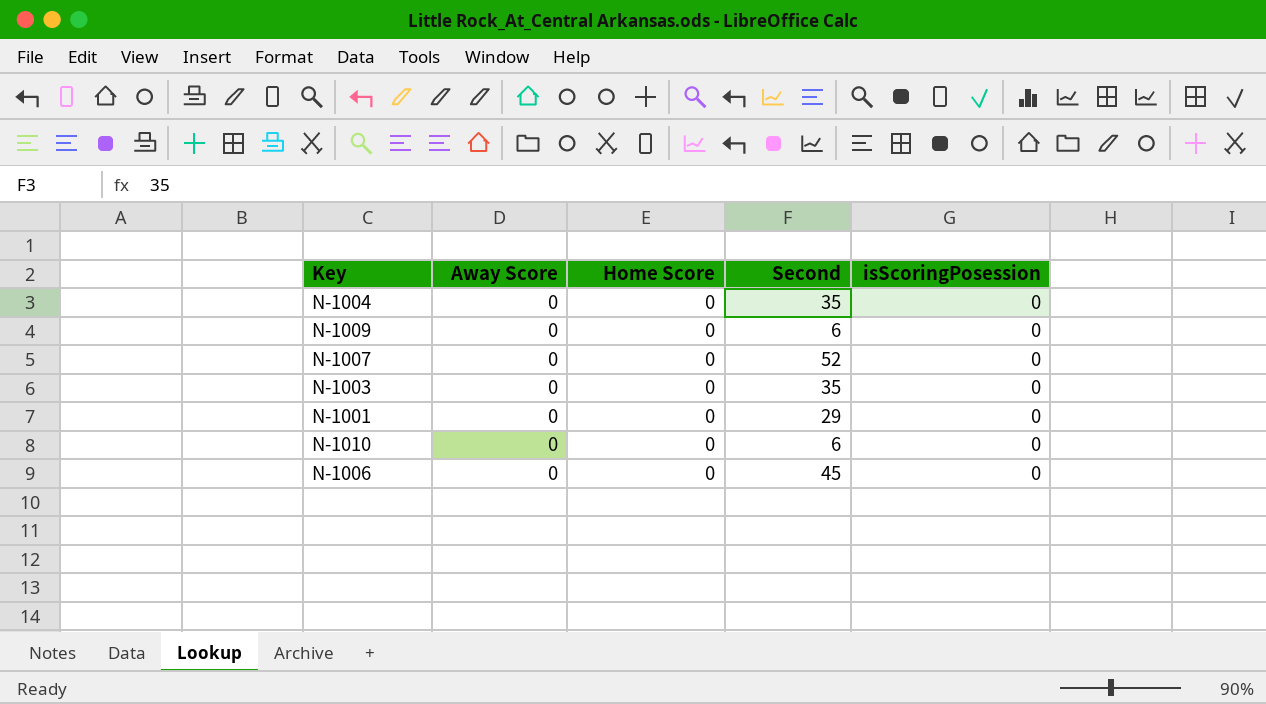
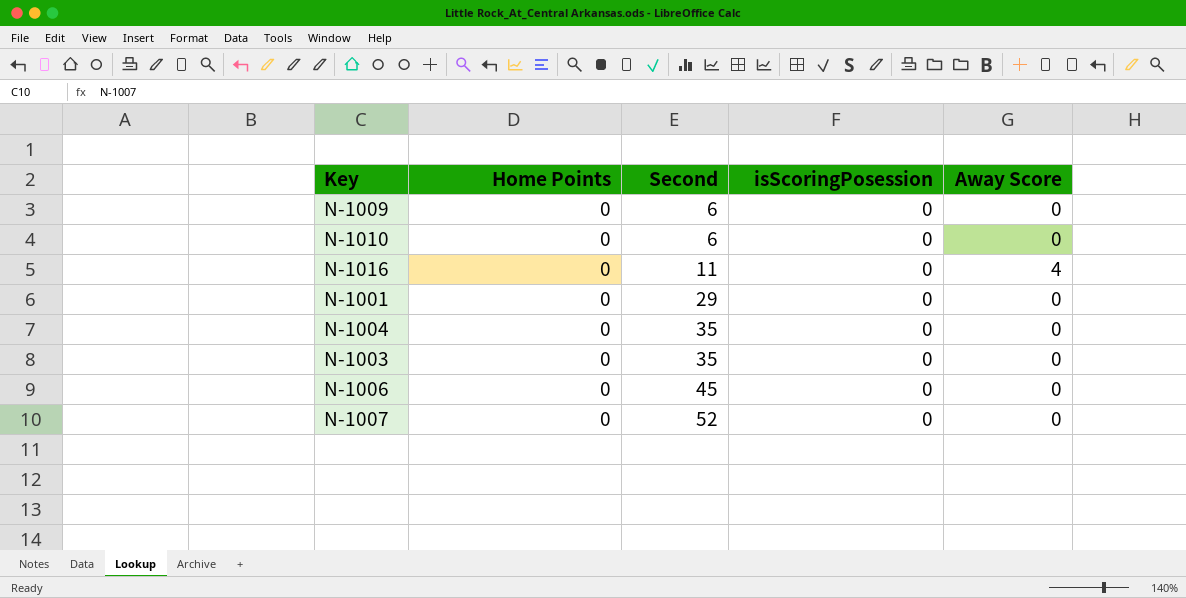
row order: none -> Second ascending
column name: Home Score -> Home Points
column Away Score | position: 2 -> 5
row N-1016: none -> 0 | 11 | 0 | 4

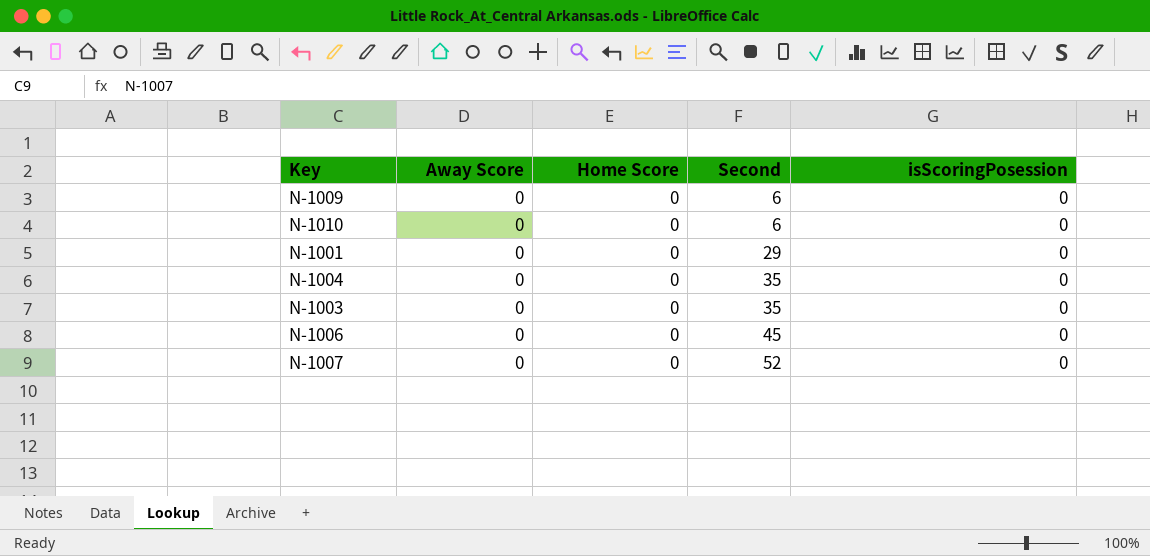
column Away Score | position: 5 -> 2
column name: Home Points -> Home Score
row N-1016: 0 | 11 | 0 | 4 -> none

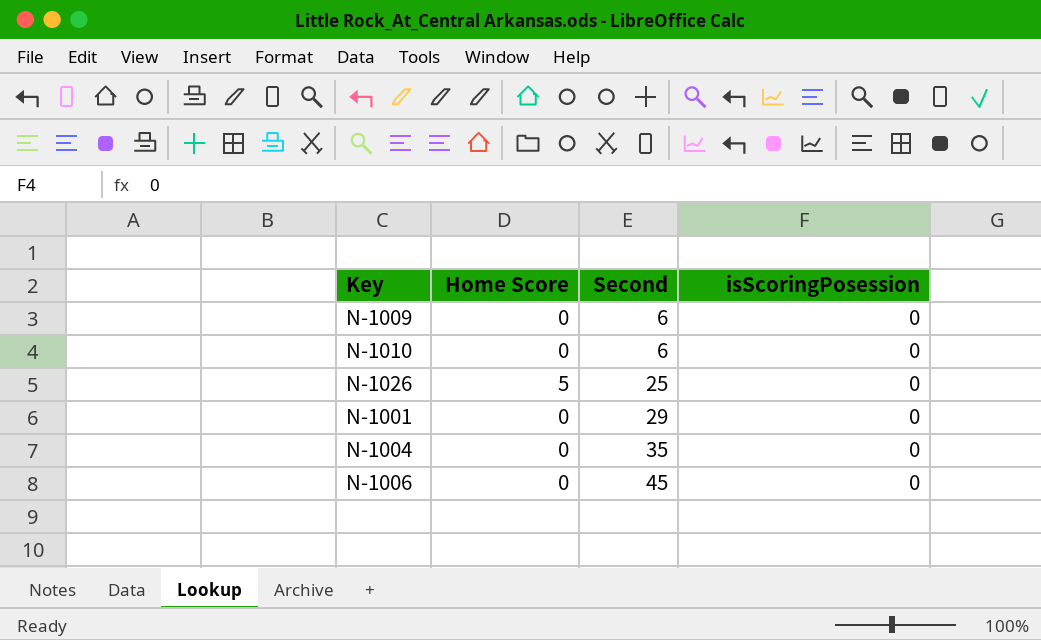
column Away Score | position: 2 -> none
row N-1003: 0 | 0 | 35 | 0 -> none
row N-1007: 0 | 0 | 52 | 0 -> none
row N-1026: none -> 5 | 25 | 0

